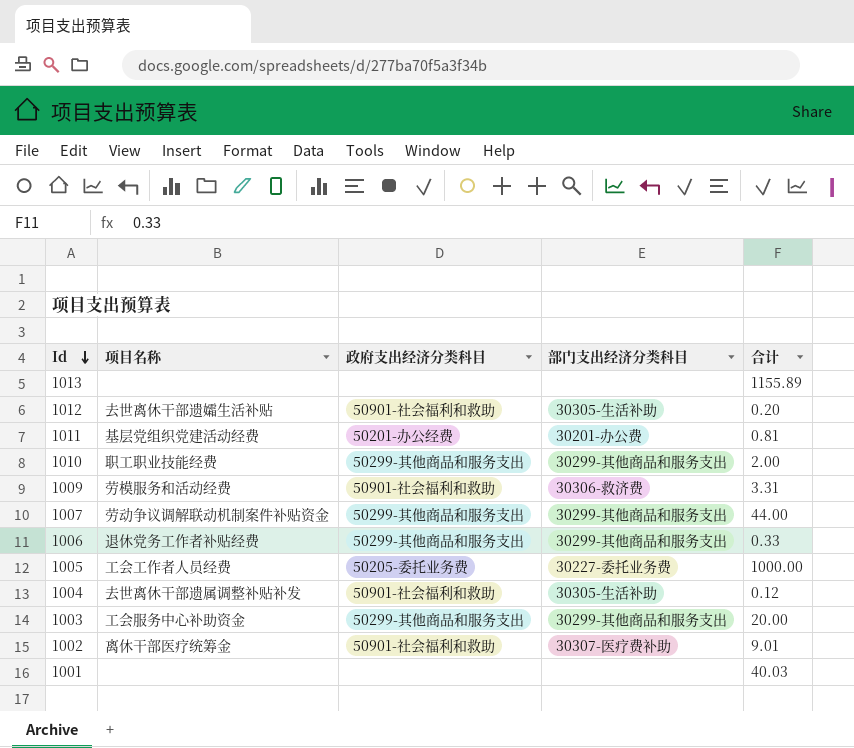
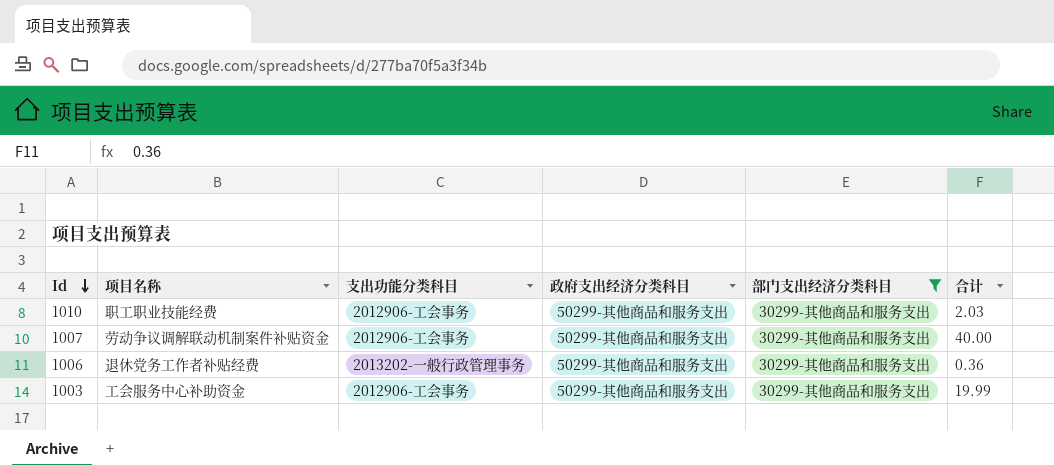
filter: none -> 部门支出经济分类科目 = 30299-其他商品和服务支出
column 支出功能分类科目 | position: none -> 3
1010 | 合计: 2.00 -> 2.03
1007 | 合计: 44.00 -> 40.00
1006 | 合计: 0.33 -> 0.36
1003 | 合计: 20.00 -> 19.99

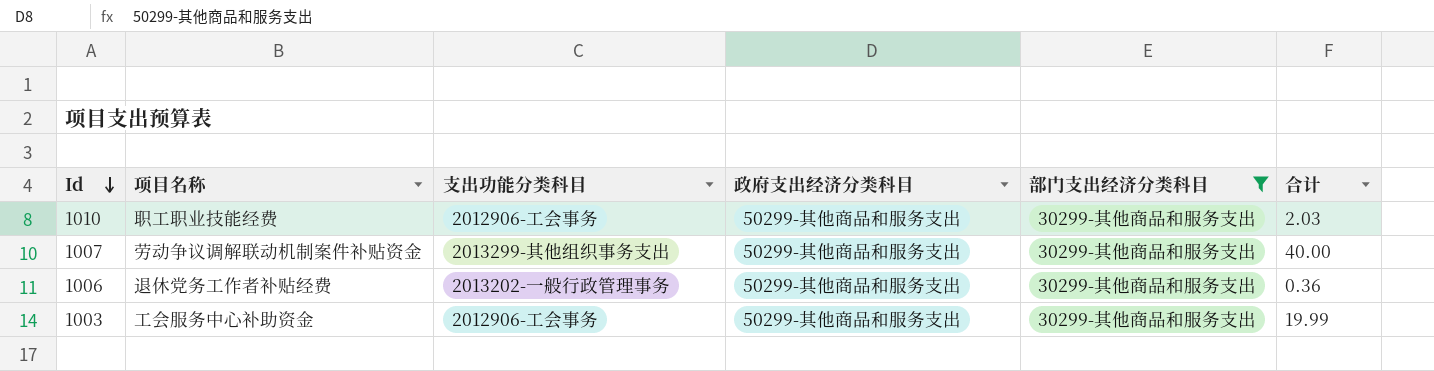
1007 | 支出功能分类科目: 2012906-工会事务 -> 2013299-其他组织事务支出

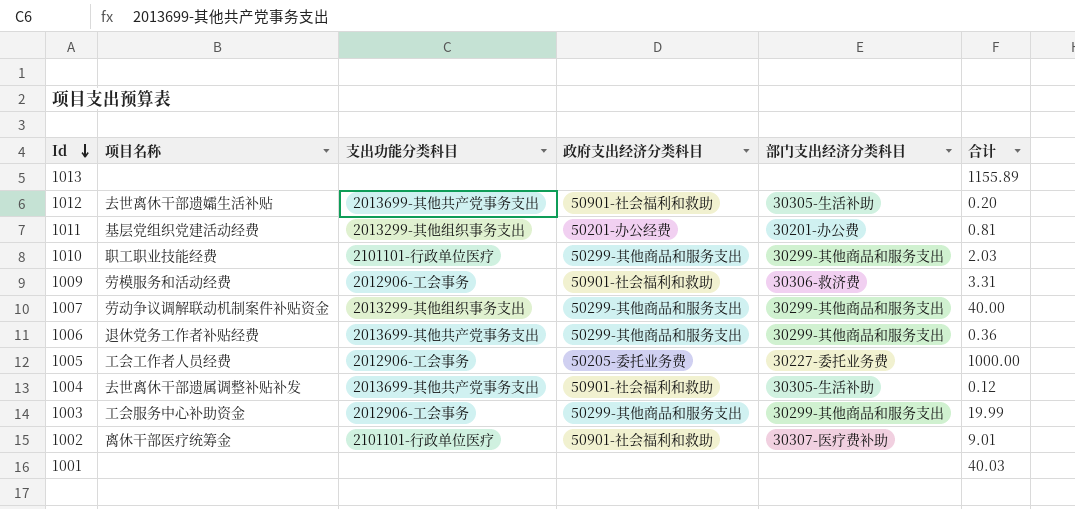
filter: 部门支出经济分类科目 = 30299-其他商品和服务支出 -> none
1010 | 支出功能分类科目: 2012906-工会事务 -> 2101101-行政单位医疗
1006 | 支出功能分类科目: 2013202-一般行政管理事务 -> 2013699-其他共产党事务支出

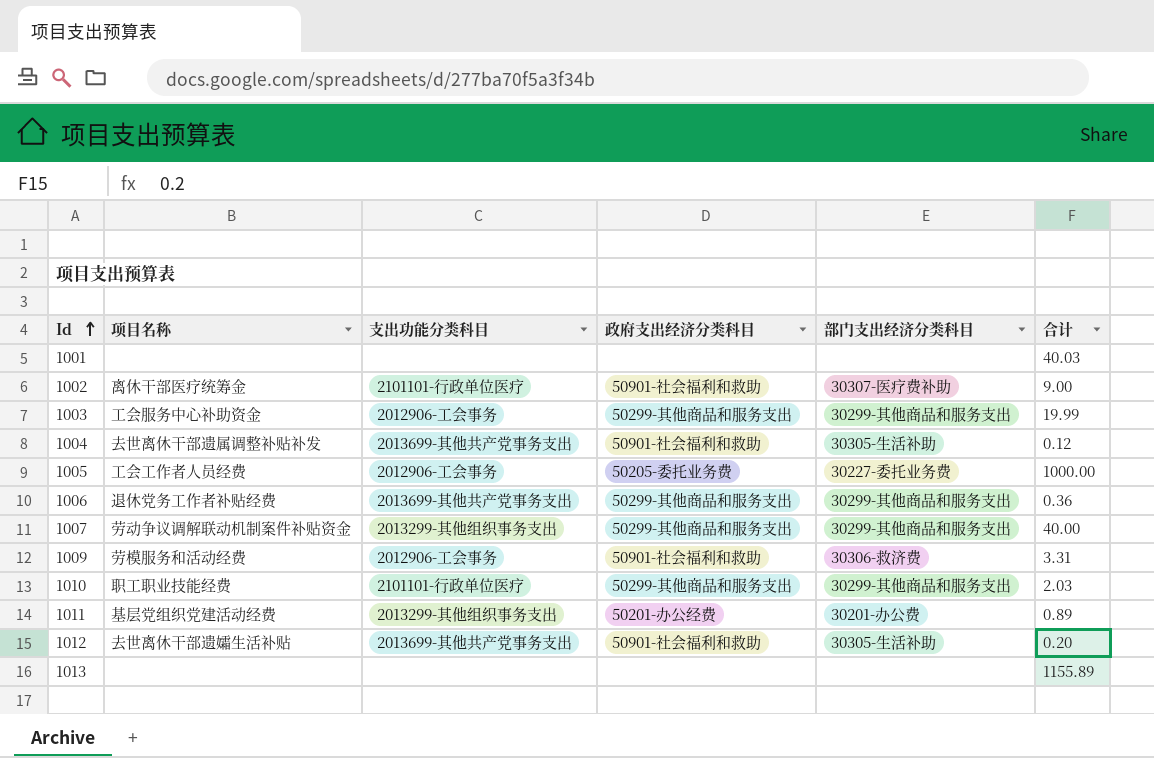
row order: Id descending -> Id ascending
1002 | 合计: 9.01 -> 9.00
1011 | 合计: 0.81 -> 0.89

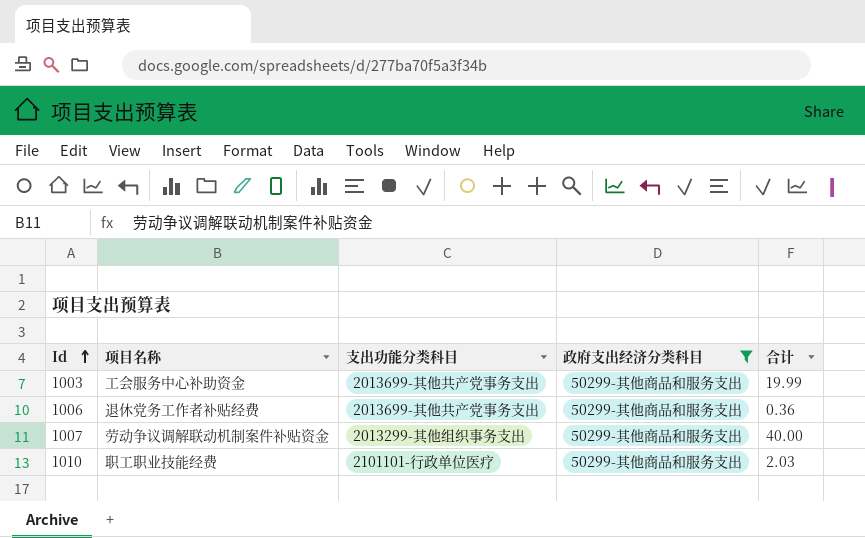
filter: none -> 政府支出经济分类科目 = 50299-其他商品和服务支出
column 部门支出经济分类科目 | position: 5 -> none
1003 | 支出功能分类科目: 2012906-工会事务 -> 2013699-其他共产党事务支出

